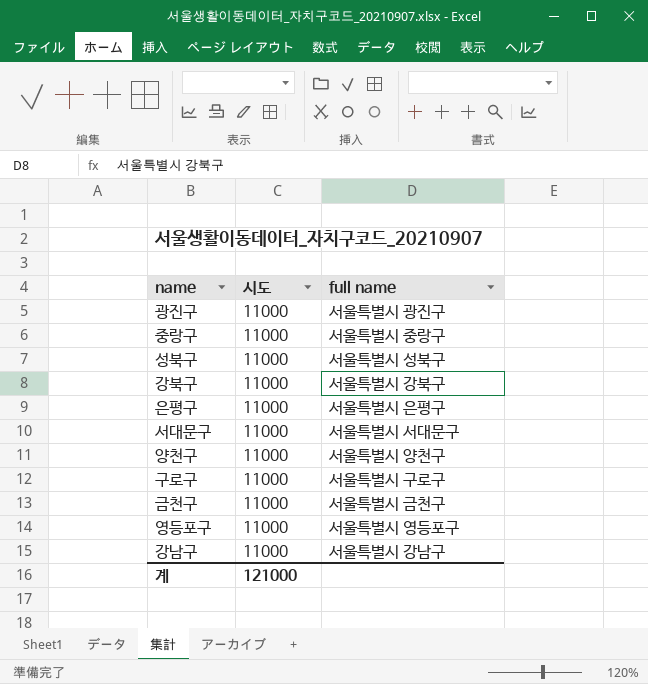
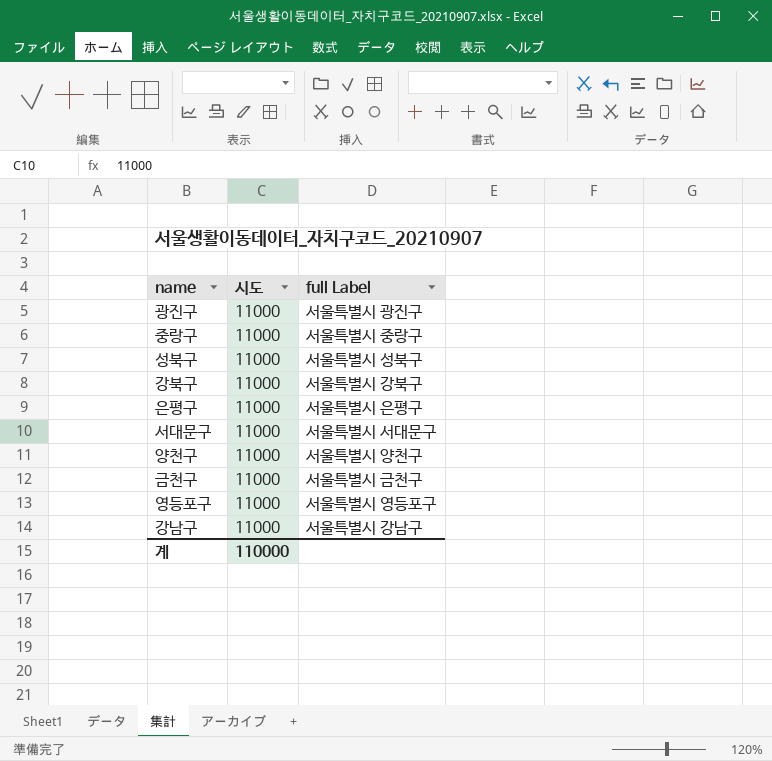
column name: full name -> full Label
row 구로구: 11000 | 서울특별시 구로구 -> none
계 | 시도: 121000 -> 110000

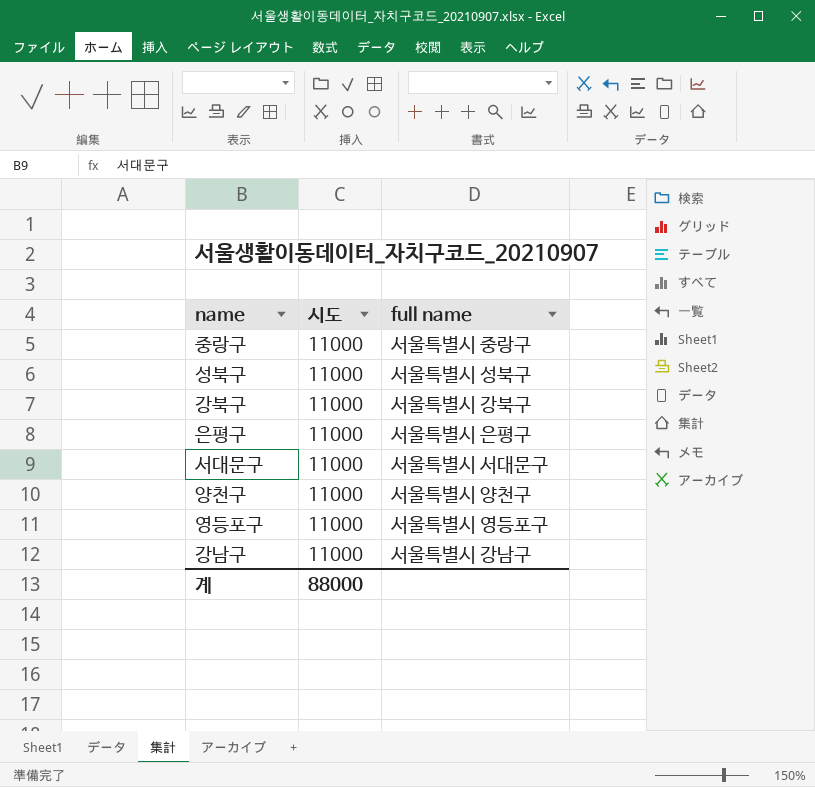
column name: full Label -> full name
row 광진구: 11000 | 서울특별시 광진구 -> none
row 금천구: 11000 | 서울특별시 금천구 -> none
계 | 시도: 110000 -> 88000

